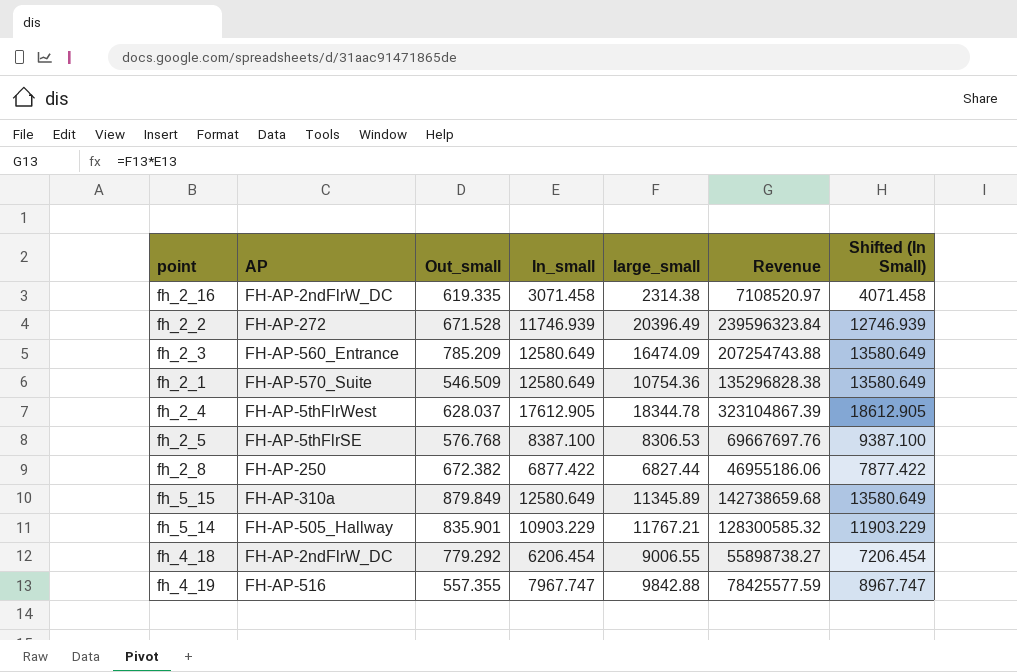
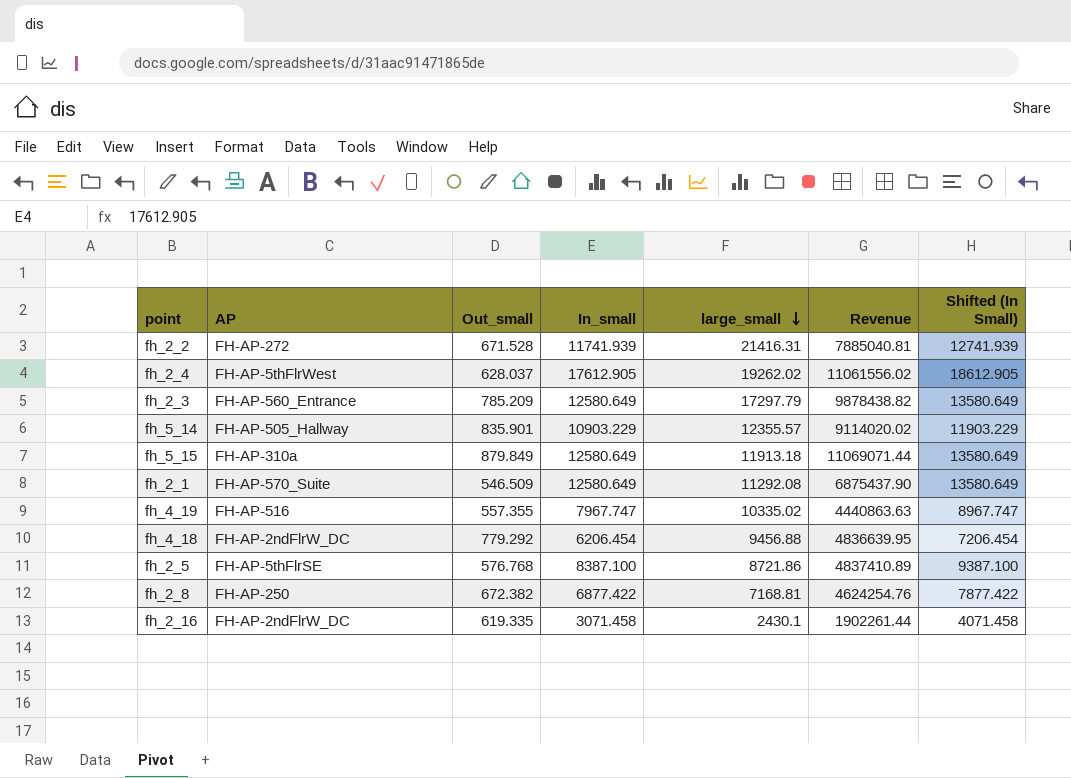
row order: none -> large_small descending
column Revenue | formula: [In_small] * [large_small] -> [Out_small] * [In_small]
fh_2_2 | In_small: 11746.939 -> 11741.939
fh_2_2 | large_small: 20396.49 -> 21416.31
fh_2_2 | Shifted (In Small): 12746.939 -> 12741.939
fh_2_4 | large_small: 18344.78 -> 19262.02
fh_2_3 | large_small: 16474.09 -> 17297.79
fh_5_14 | large_small: 11767.21 -> 12355.57
fh_5_15 | large_small: 11345.89 -> 11913.18
fh_2_1 | large_small: 10754.36 -> 11292.08
fh_4_19 | large_small: 9842.88 -> 10335.02
fh_4_18 | large_small: 9006.55 -> 9456.88
fh_2_5 | large_small: 8306.53 -> 8721.86
fh_2_8 | large_small: 6827.44 -> 7168.81
fh_2_16 | large_small: 2314.38 -> 2430.1

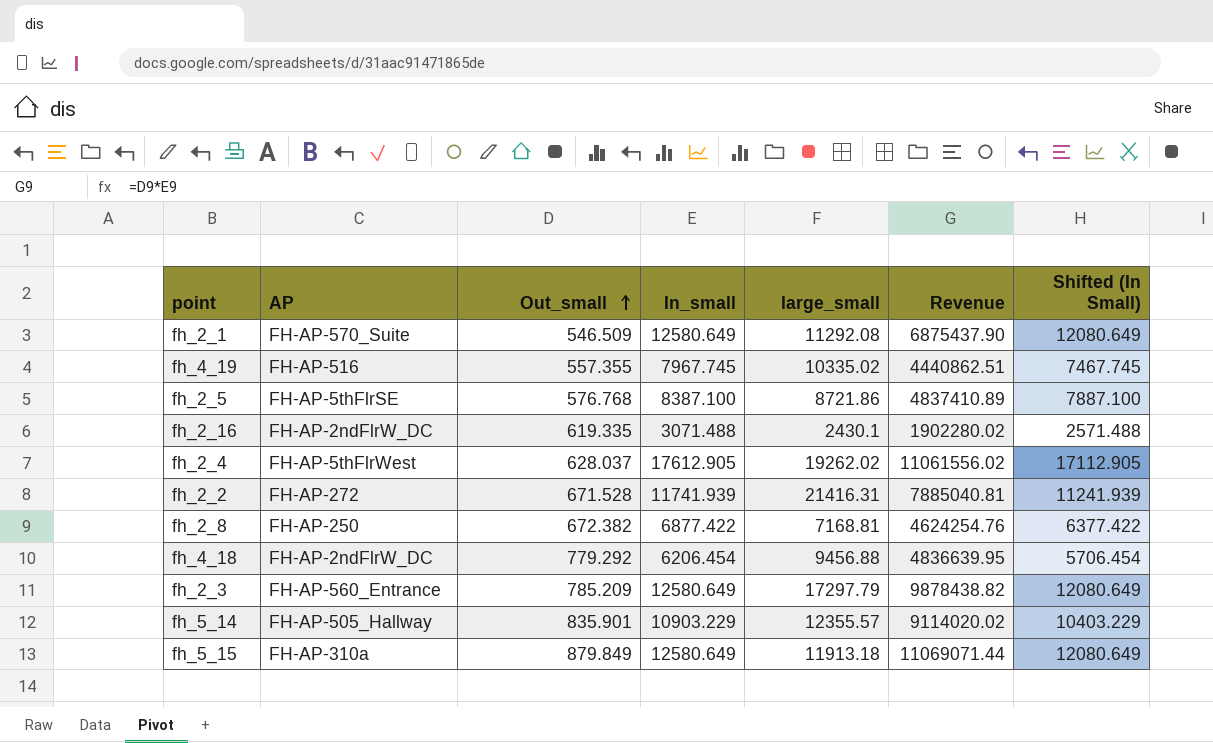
row order: large_small descending -> Out_small ascending
column Shifted (In Small) | formula: [In_small] + 1000 -> [In_small] - 500
fh_4_19 | In_small: 7967.747 -> 7967.745
fh_4_19 | Revenue: 4440863.63 -> 4440862.51
fh_2_16 | In_small: 3071.458 -> 3071.488
fh_2_16 | Revenue: 1902261.44 -> 1902280.02

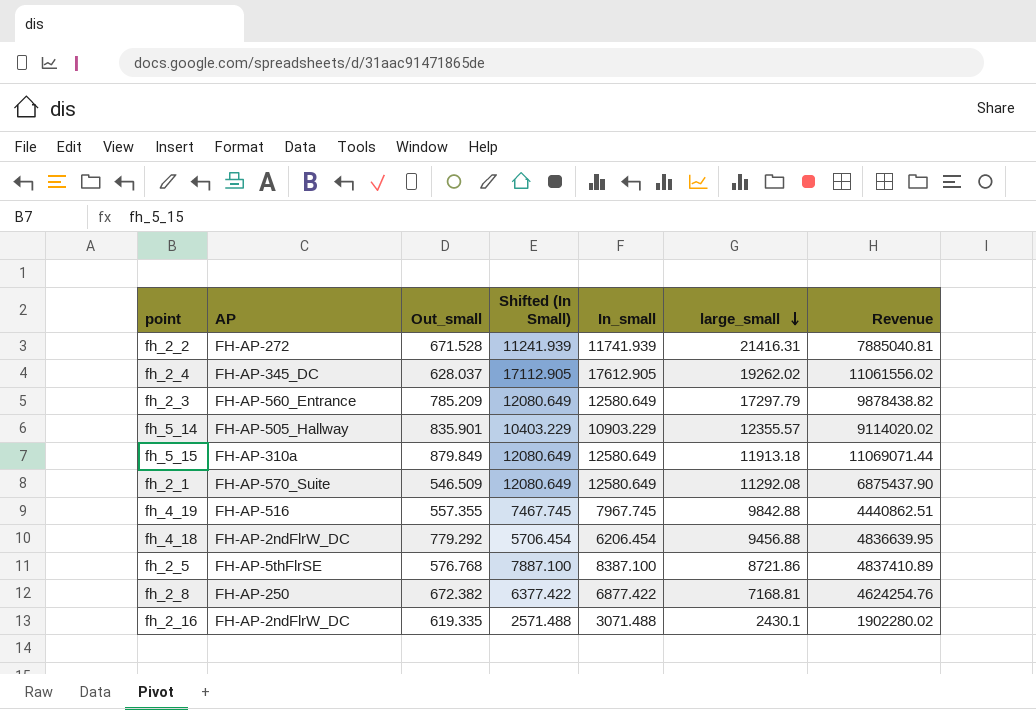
row order: Out_small ascending -> large_small descending
column Shifted (In Small) | position: 7 -> 4
fh_2_4 | AP: FH-AP-5thFlrWest -> FH-AP-345_DC
fh_4_19 | large_small: 10335.02 -> 9842.88

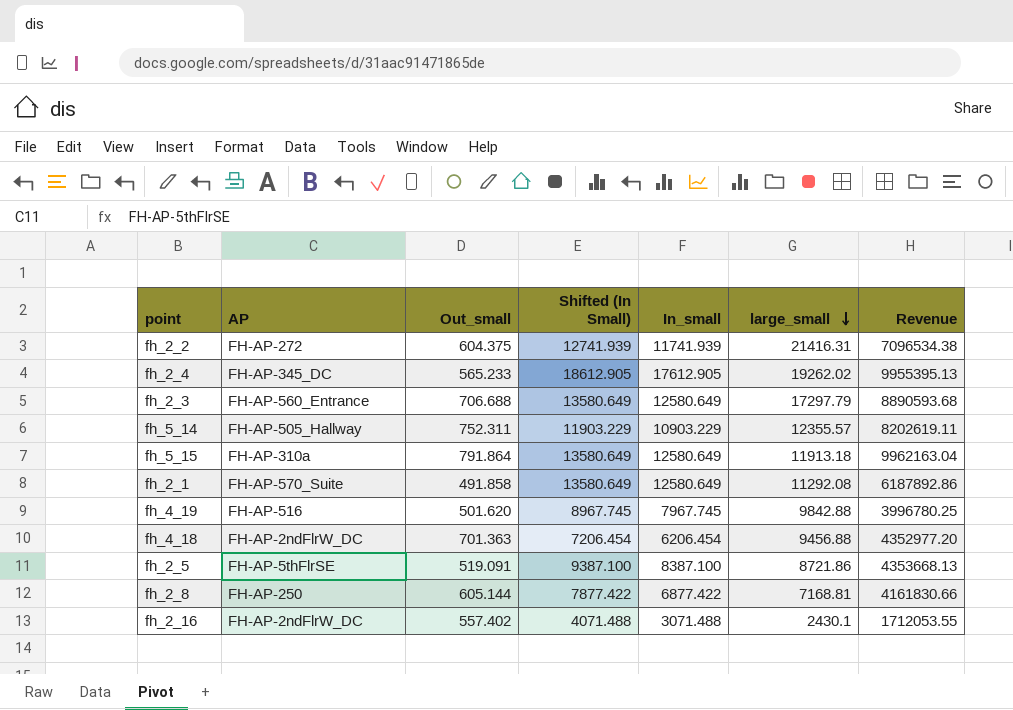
column Shifted (In Small) | formula: [In_small] - 500 -> [In_small] + 1000
fh_2_2 | Out_small: 671.528 -> 604.375
fh_2_2 | Revenue: 7885040.81 -> 7096534.38
fh_2_4 | Out_small: 628.037 -> 565.233
fh_2_4 | Revenue: 11061556.02 -> 9955395.13
fh_2_3 | Out_small: 785.209 -> 706.688
fh_2_3 | Revenue: 9878438.82 -> 8890593.68
fh_5_14 | Out_small: 835.901 -> 752.311
fh_5_14 | Revenue: 9114020.02 -> 8202619.11
fh_5_15 | Out_small: 879.849 -> 791.864
fh_5_15 | Revenue: 11069071.44 -> 9962163.04
fh_2_1 | Out_small: 546.509 -> 491.858
fh_2_1 | Revenue: 6875437.90 -> 6187892.86
fh_4_19 | Out_small: 557.355 -> 501.620
fh_4_19 | Revenue: 4440862.51 -> 3996780.25
fh_4_18 | Out_small: 779.292 -> 701.363
fh_4_18 | Revenue: 4836639.95 -> 4352977.20
fh_2_5 | Out_small: 576.768 -> 519.091
fh_2_5 | Revenue: 4837410.89 -> 4353668.13
fh_2_8 | Out_small: 672.382 -> 605.144
fh_2_8 | Revenue: 4624254.76 -> 4161830.66
fh_2_16 | Out_small: 619.335 -> 557.402
fh_2_16 | Revenue: 1902280.02 -> 1712053.55

